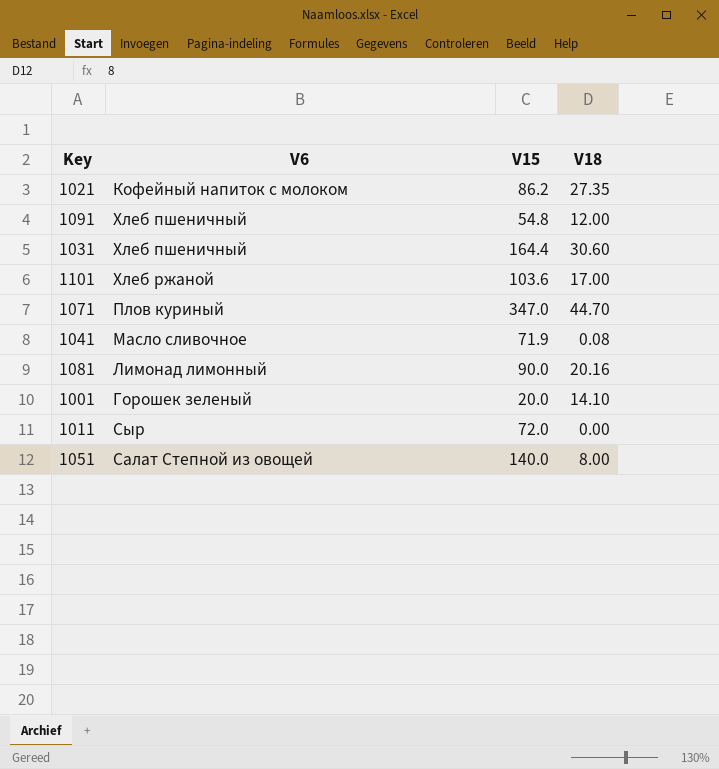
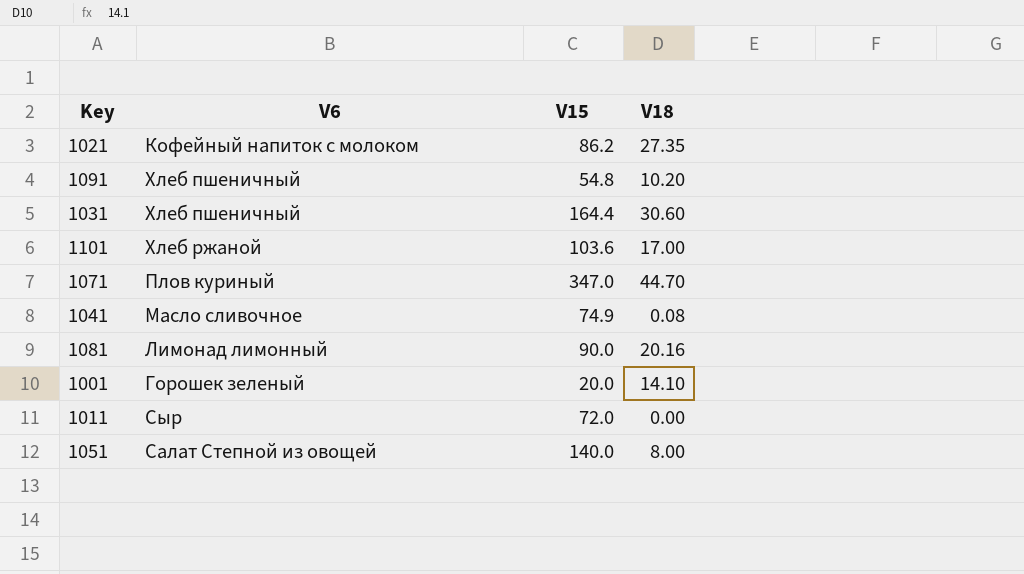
1091 | V18: 12.00 -> 10.20
1041 | V15: 71.9 -> 74.9

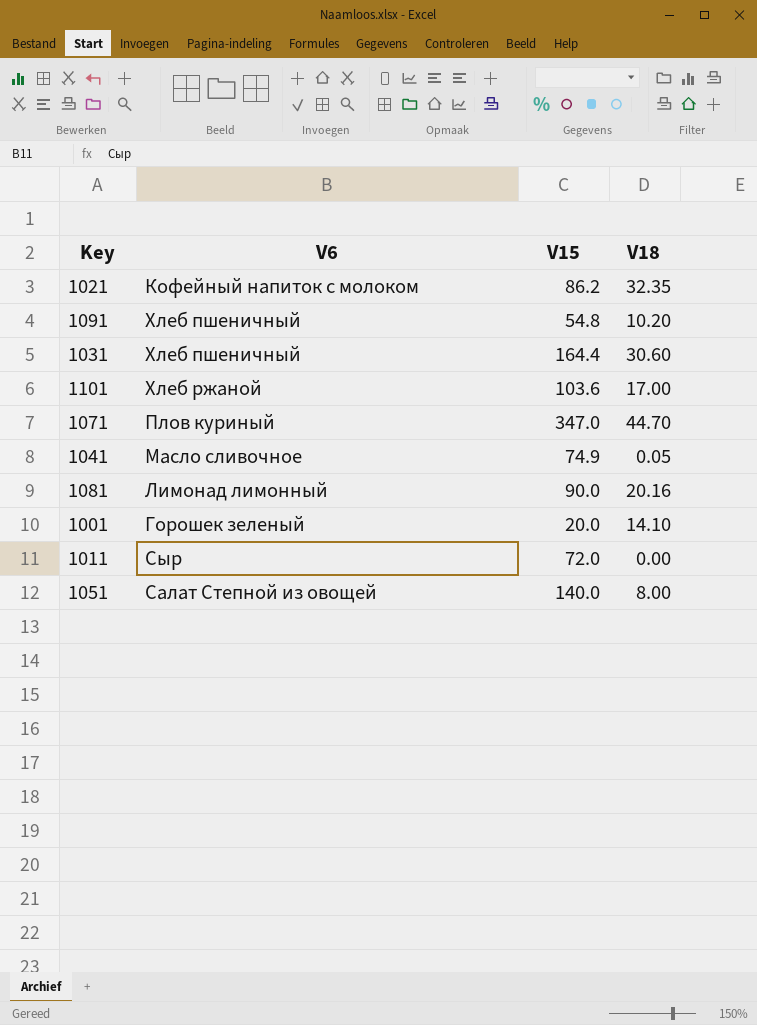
1021 | V18: 27.35 -> 32.35
1041 | V18: 0.08 -> 0.05

